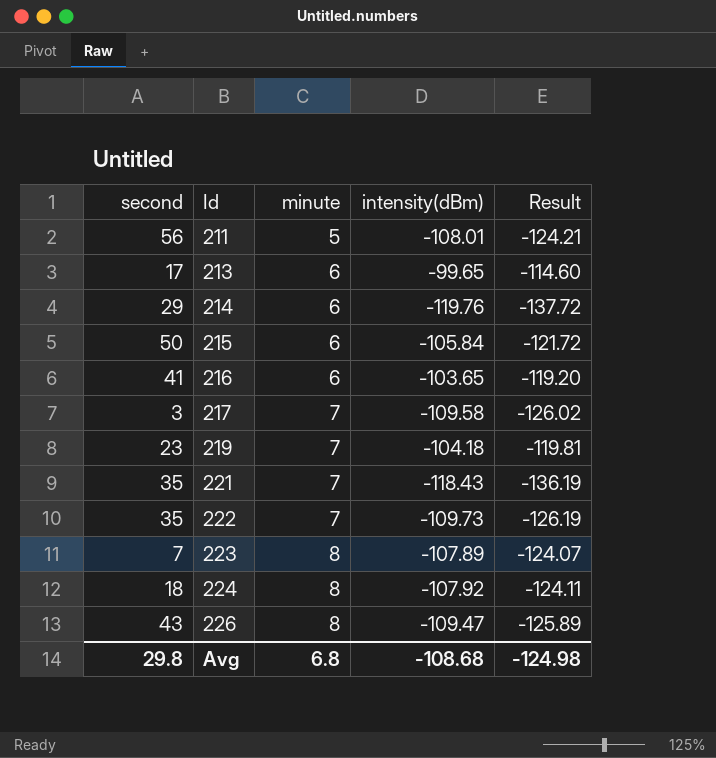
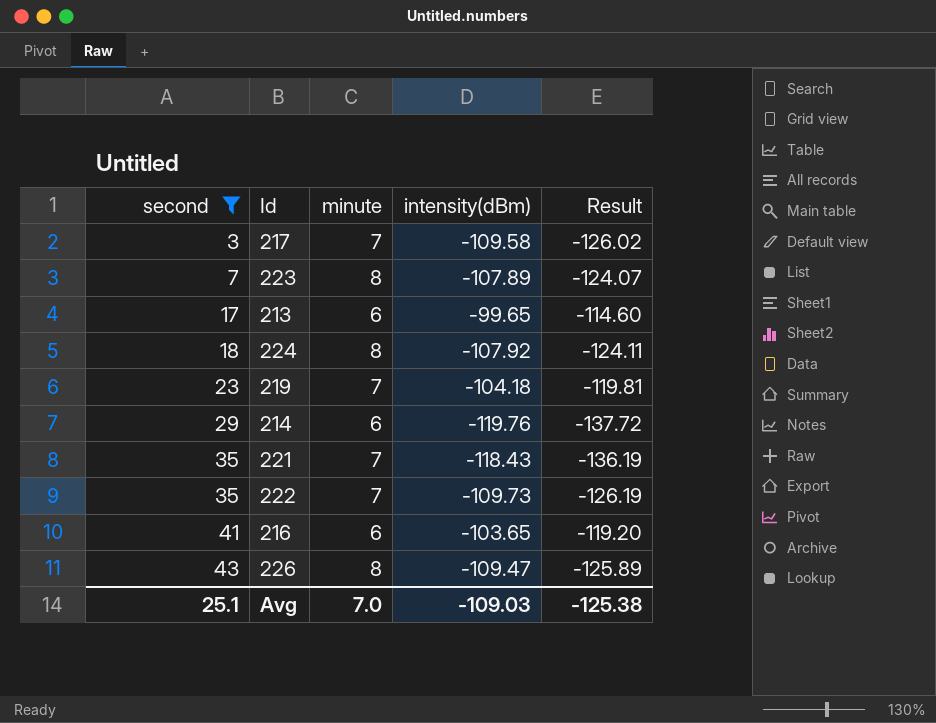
filter: none -> second <= 43
row order: Id ascending -> second ascending
Avg | second: 29.8 -> 25.1
Avg | minute: 6.8 -> 7.0
Avg | intensity(dBm): -108.68 -> -109.03
Avg | Result: -124.98 -> -125.38

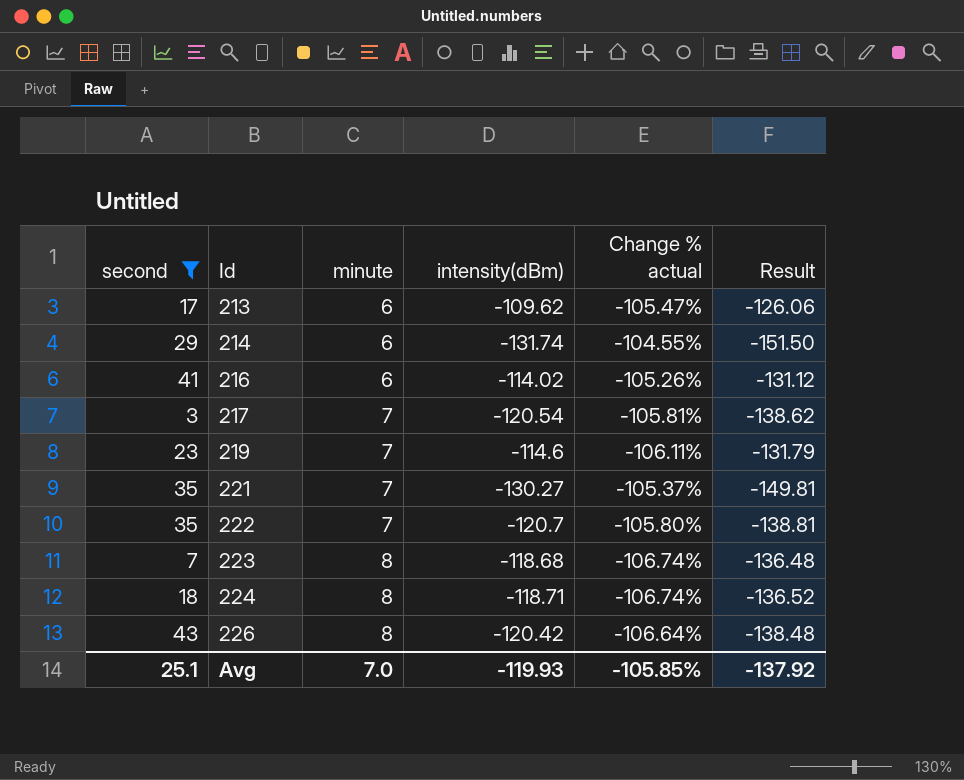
row order: second ascending -> Id ascending
column Change % actual | formula: none -> ([minute] - [intensity(dBm)]) / [intensity(dBm)]
213 | intensity(dBm): -99.65 -> -109.62
213 | Result: -114.60 -> -126.06
214 | intensity(dBm): -119.76 -> -131.74
214 | Result: -137.72 -> -151.50
216 | intensity(dBm): -103.65 -> -114.02
216 | Result: -119.20 -> -131.12
217 | intensity(dBm): -109.58 -> -120.54
217 | Result: -126.02 -> -138.62
219 | intensity(dBm): -104.18 -> -114.6
219 | Result: -119.81 -> -131.79
221 | intensity(dBm): -118.43 -> -130.27
221 | Result: -136.19 -> -149.81
222 | intensity(dBm): -109.73 -> -120.7
222 | Result: -126.19 -> -138.81
223 | intensity(dBm): -107.89 -> -118.68
223 | Result: -124.07 -> -136.48
224 | intensity(dBm): -107.92 -> -118.71
224 | Result: -124.11 -> -136.52
226 | intensity(dBm): -109.47 -> -120.42
226 | Result: -125.89 -> -138.48
Avg | intensity(dBm): -109.03 -> -119.93
Avg | Result: -125.38 -> -137.92

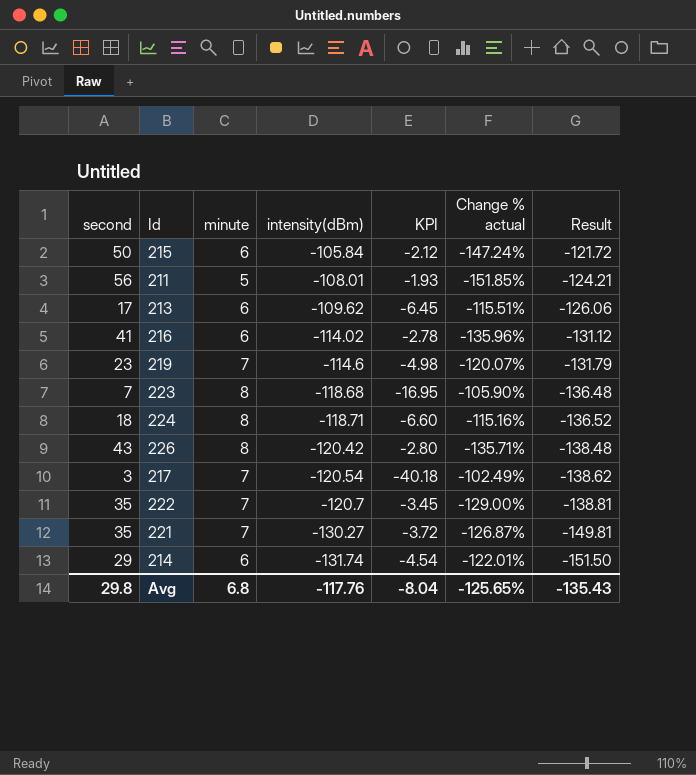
filter: second <= 43 -> none
row order: Id ascending -> intensity(dBm) descending
column KPI | formula: none -> [intensity(dBm)] / [second]
column Change % actual | formula: ([minute] - [intensity(dBm)]) / [intensity(dBm)] -> ([second] - [intensity(dBm)]) / [intensity(dBm)]
Avg | second: 25.1 -> 29.8
Avg | minute: 7.0 -> 6.8
Avg | intensity(dBm): -119.93 -> -117.76
Avg | Change % actual: -105.85% -> -125.65%
Avg | Result: -137.92 -> -135.43

